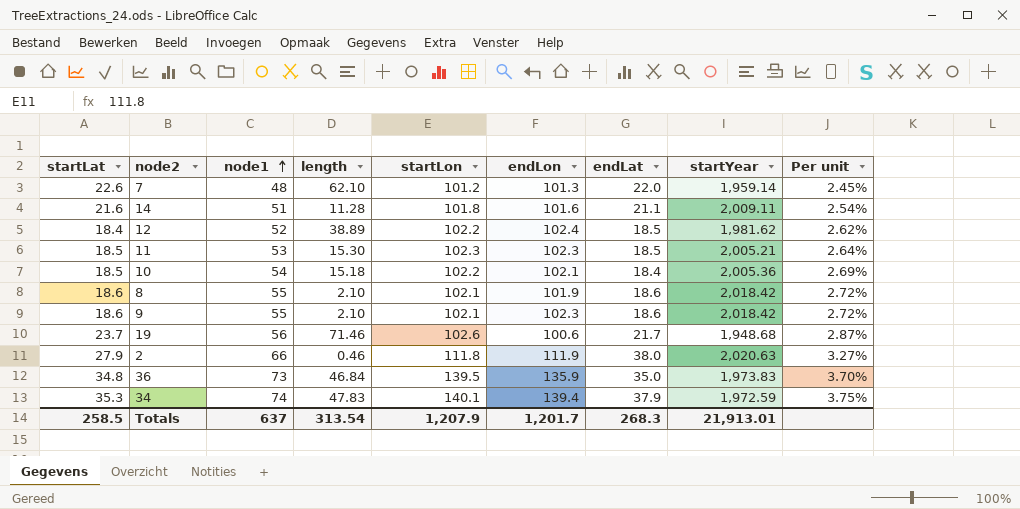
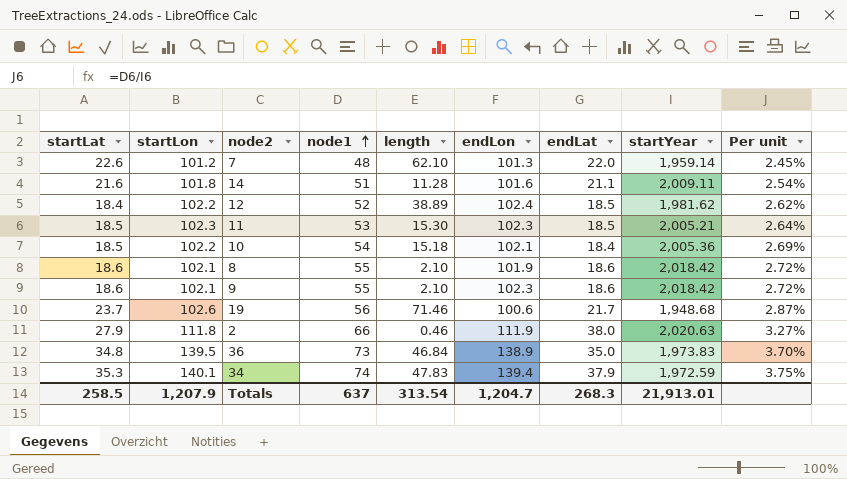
column startLon | position: 5 -> 2
36 | endLon: 135.9 -> 138.9
Totals | endLon: 1,201.7 -> 1,204.7

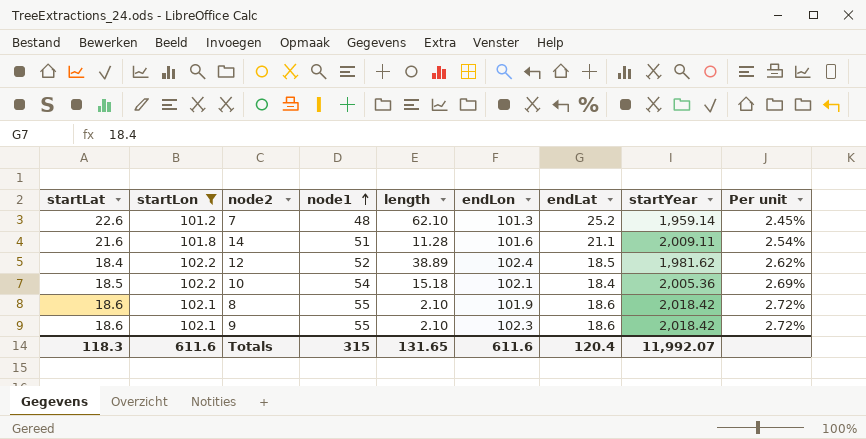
filter: none -> startLon <= 102.2
7 | endLat: 22.0 -> 25.2
Totals | startLat: 258.5 -> 118.3
Totals | startLon: 1,207.9 -> 611.6
Totals | node1: 637 -> 315
Totals | length: 313.54 -> 131.65
Totals | endLon: 1,204.7 -> 611.6
Totals | endLat: 268.3 -> 120.4
Totals | startYear: 21,913.01 -> 11,992.07

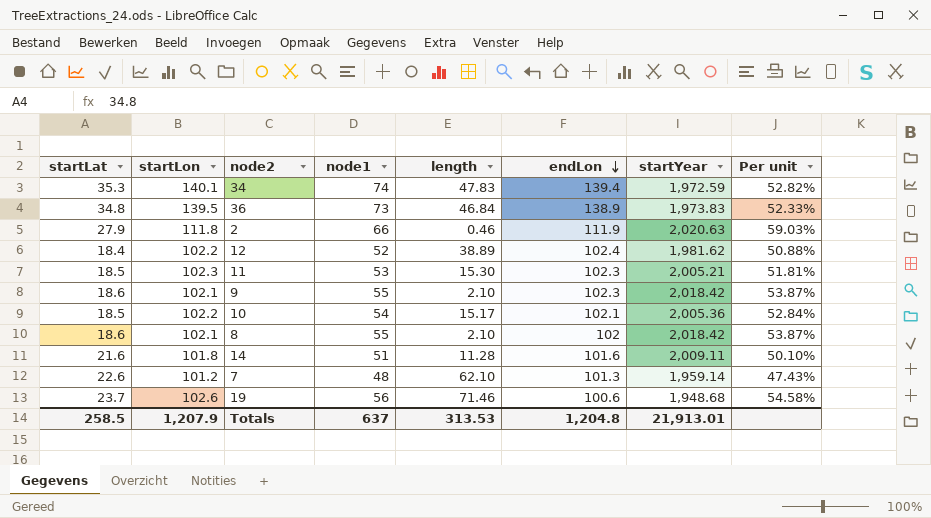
filter: startLon <= 102.2 -> none
row order: node1 ascending -> endLon descending
column endLat | position: 7 -> none
column Per unit | formula: [node1] / [startYear] -> [node1] / [startLon]
10 | length: 15.18 -> 15.17
8 | endLon: 101.9 -> 102
Totals | startLat: 118.3 -> 258.5
Totals | startLon: 611.6 -> 1,207.9
Totals | node1: 315 -> 637
Totals | length: 131.65 -> 313.53
Totals | endLon: 611.6 -> 1,204.8
Totals | startYear: 11,992.07 -> 21,913.01

